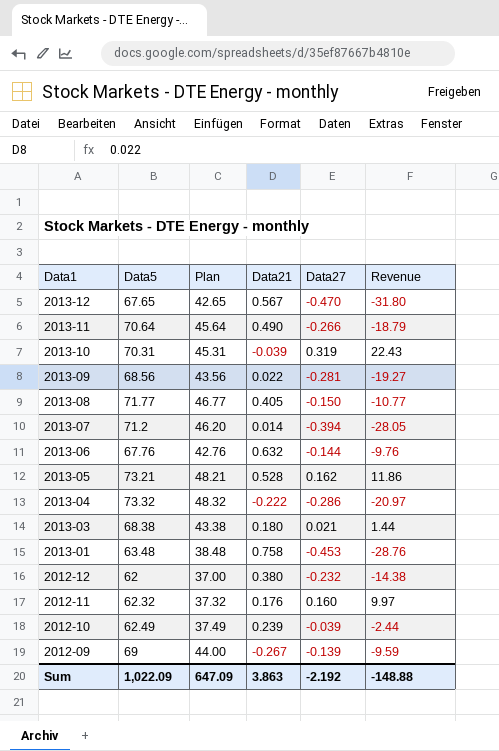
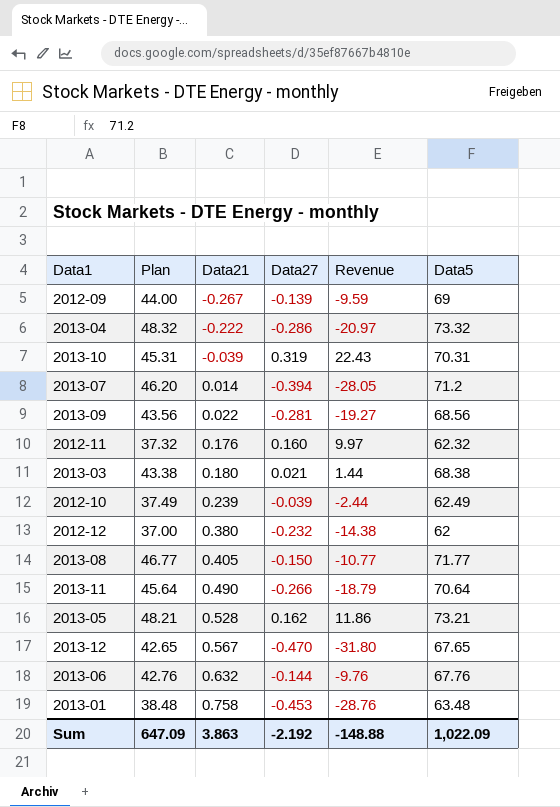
row order: Data1 descending -> Data21 ascending
column Data5 | position: 2 -> 6

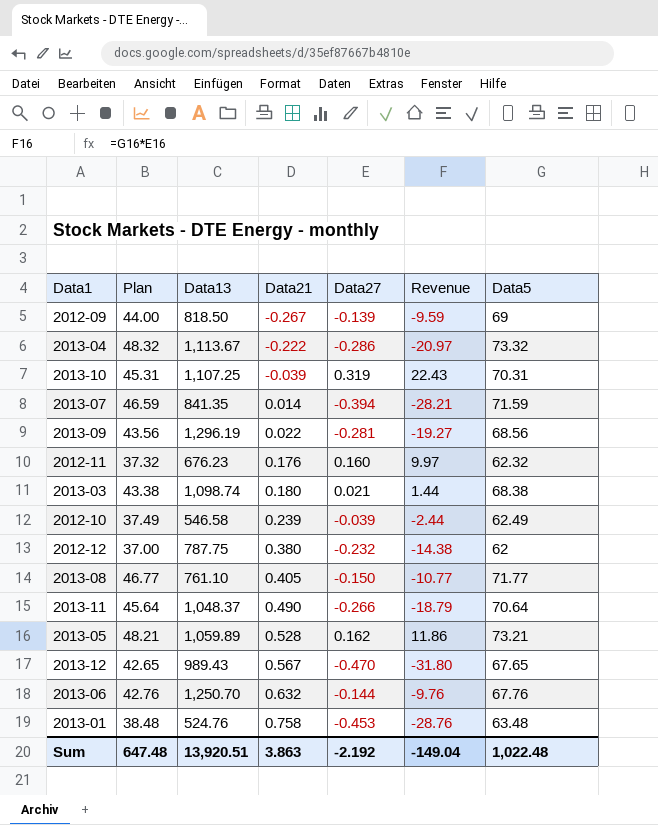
column Data13 | position: none -> 3
2013-07 | Plan: 46.20 -> 46.59
2013-07 | Revenue: -28.05 -> -28.21
2013-07 | Data5: 71.2 -> 71.59
Sum | Plan: 647.09 -> 647.48
Sum | Revenue: -148.88 -> -149.04
Sum | Data5: 1,022.09 -> 1,022.48

